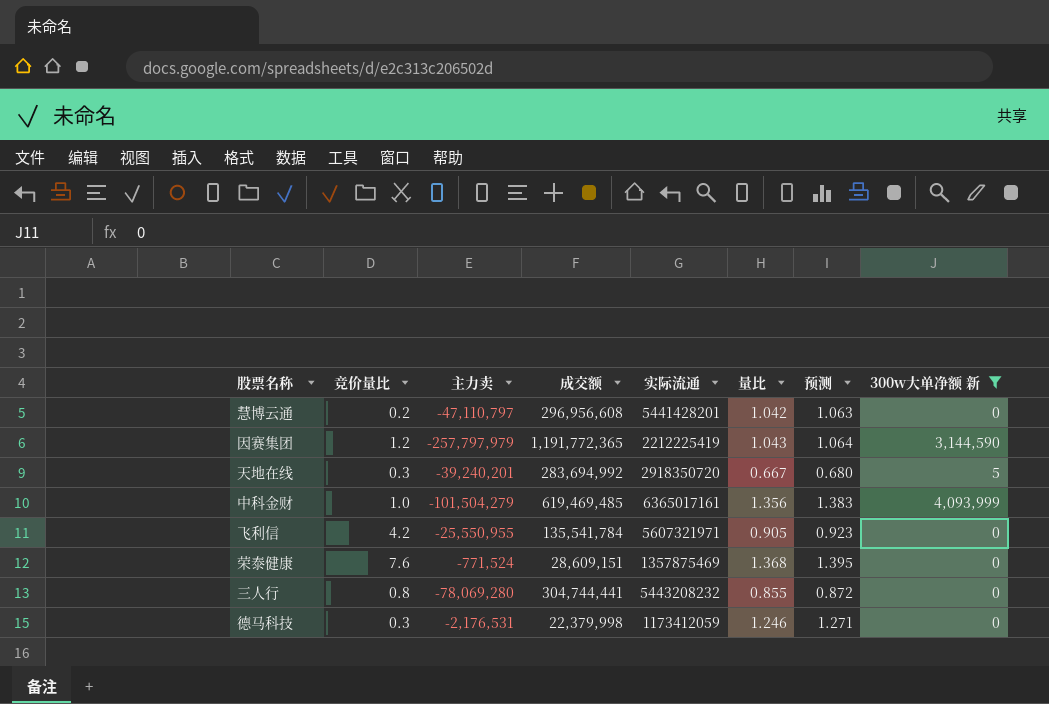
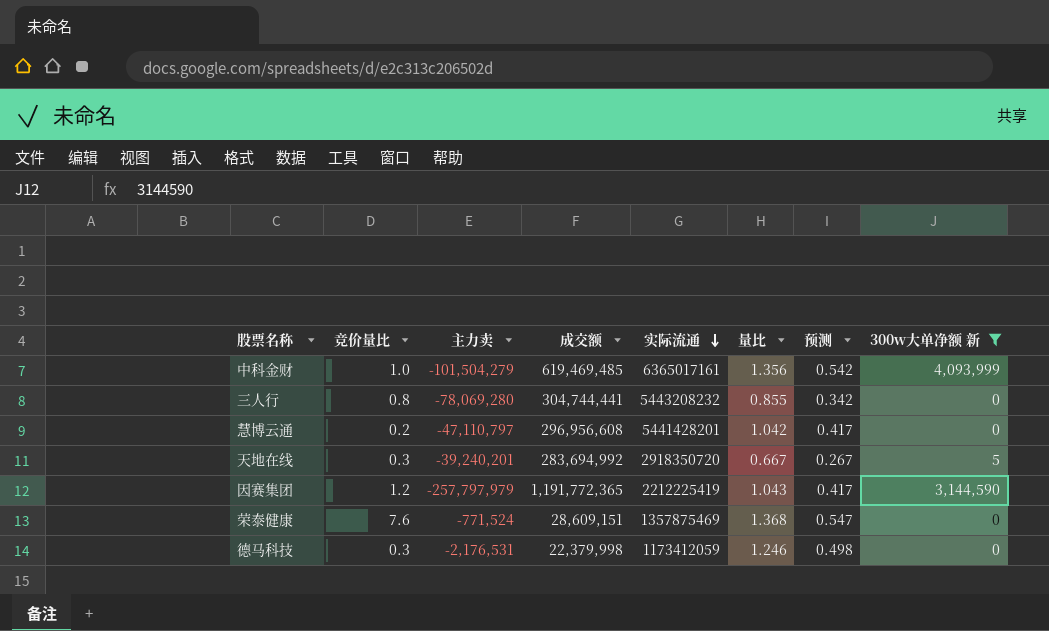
row order: none -> 实际流通 descending
column 预测 | formula: [量比] * 1.02 -> [量比] * 0.4
row 飞利信: 4.2 | -25,550,955 | 135,541,784 | 5607321971 | 0.905 | 0.923 | 0 -> none

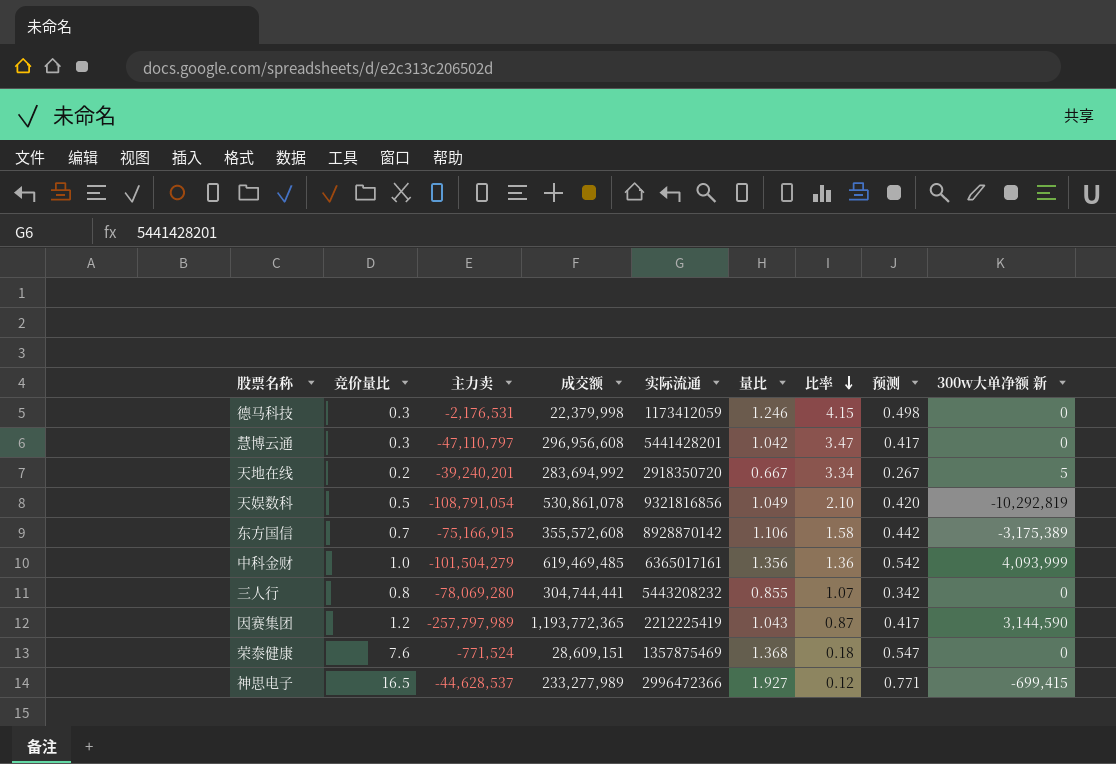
filter: 300w大单净额 新 >= 0 -> none
row order: 实际流通 descending -> 比率 descending
column 比率 | formula: none -> [量比] / [竞价量比]
慧博云通 | 竞价量比: 0.2 -> 0.3
天地在线 | 竞价量比: 0.3 -> 0.2
因赛集团 | 主力卖: -257,797,979 -> -257,797,989
因赛集团 | 成交额: 1,191,772,365 -> 1,193,772,365

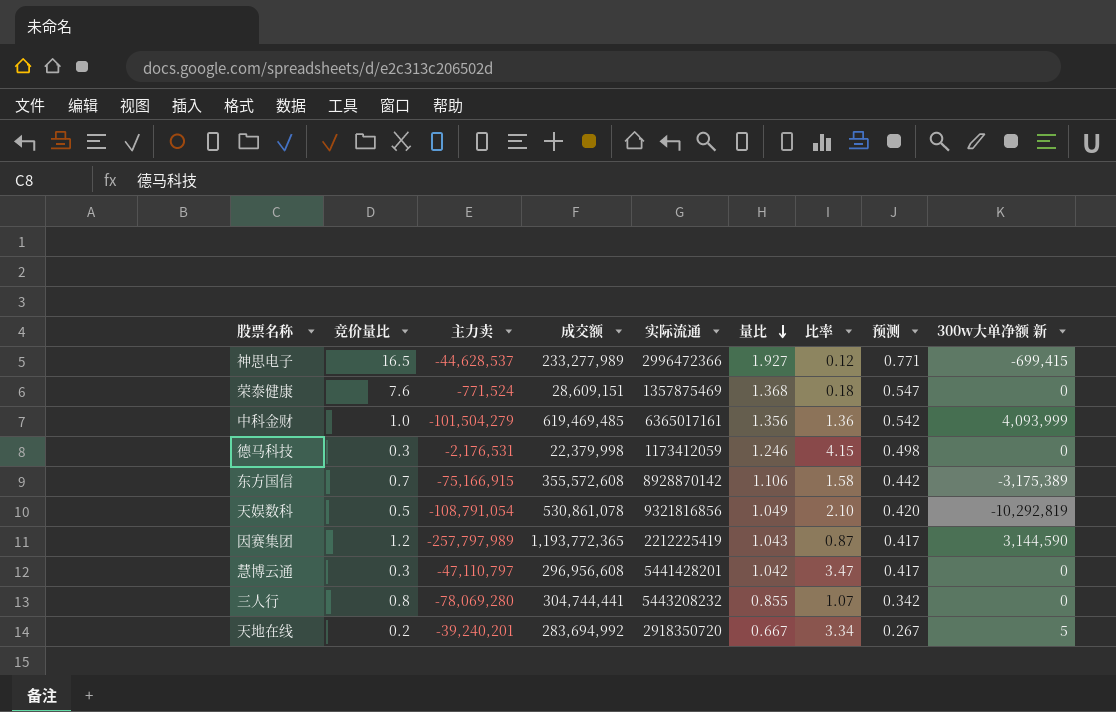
row order: 比率 descending -> 量比 descending

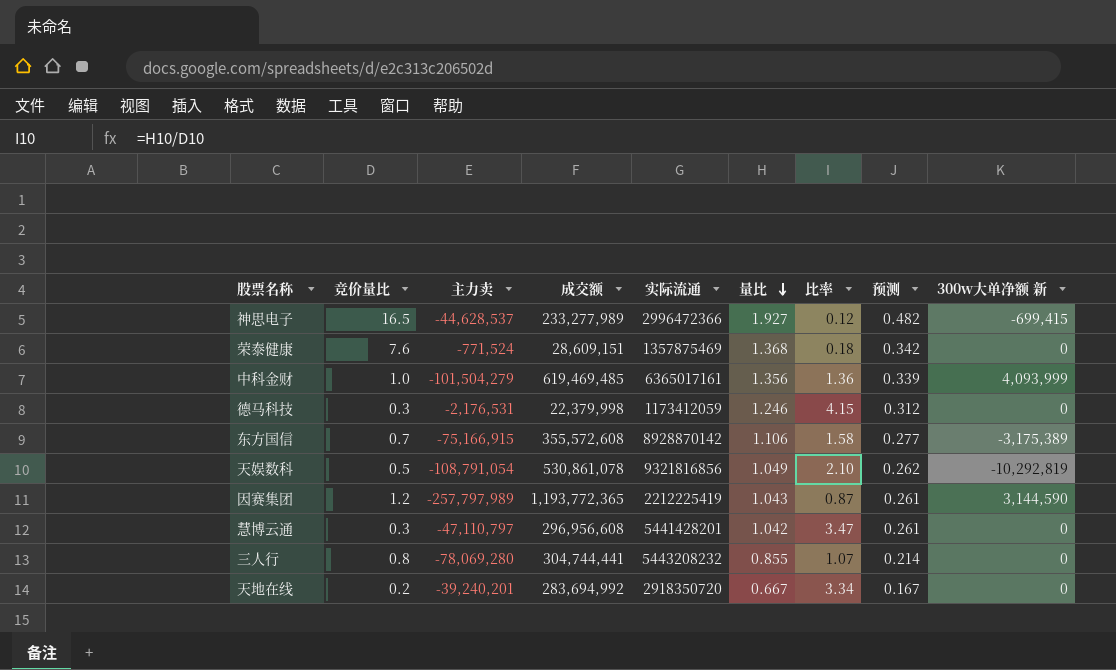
column 预测 | formula: [量比] * 0.4 -> [量比] * 0.25
天地在线 | 300w大单净额 新: 5 -> 0

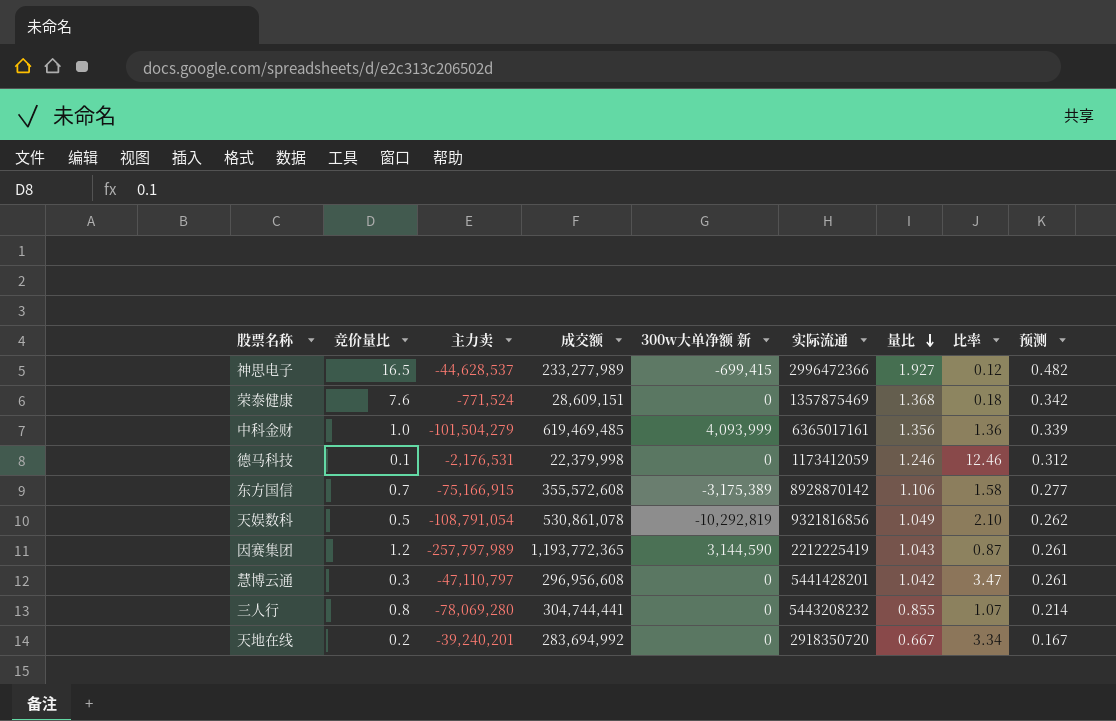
column 300w大单净额 新 | position: 9 -> 5
德马科技 | 竞价量比: 0.3 -> 0.1
德马科技 | 比率: 4.15 -> 12.46

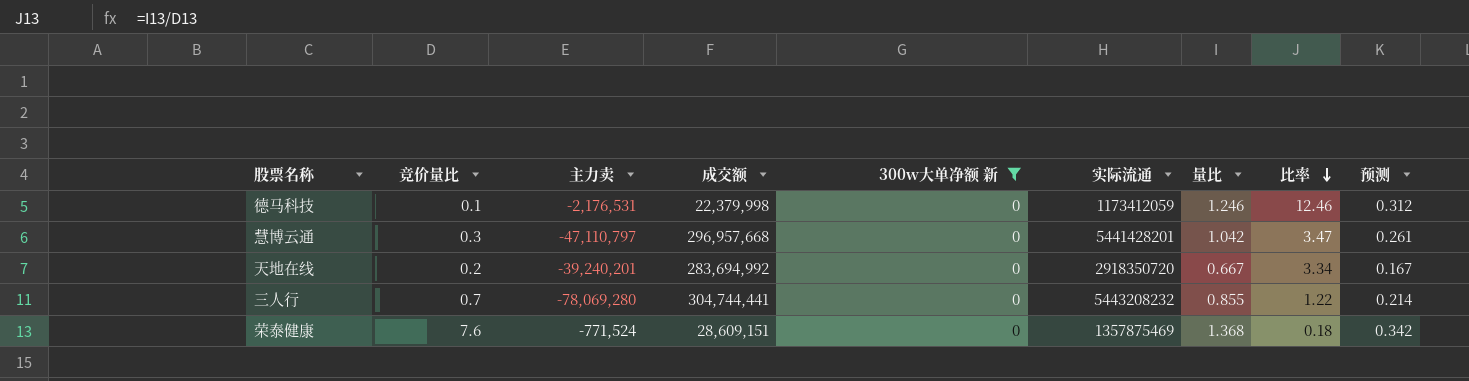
filter: none -> 300w大单净额 新 = 0
row order: 量比 descending -> 比率 descending
慧博云通 | 成交额: 296,956,608 -> 296,957,668
三人行 | 竞价量比: 0.8 -> 0.7
三人行 | 比率: 1.07 -> 1.22

